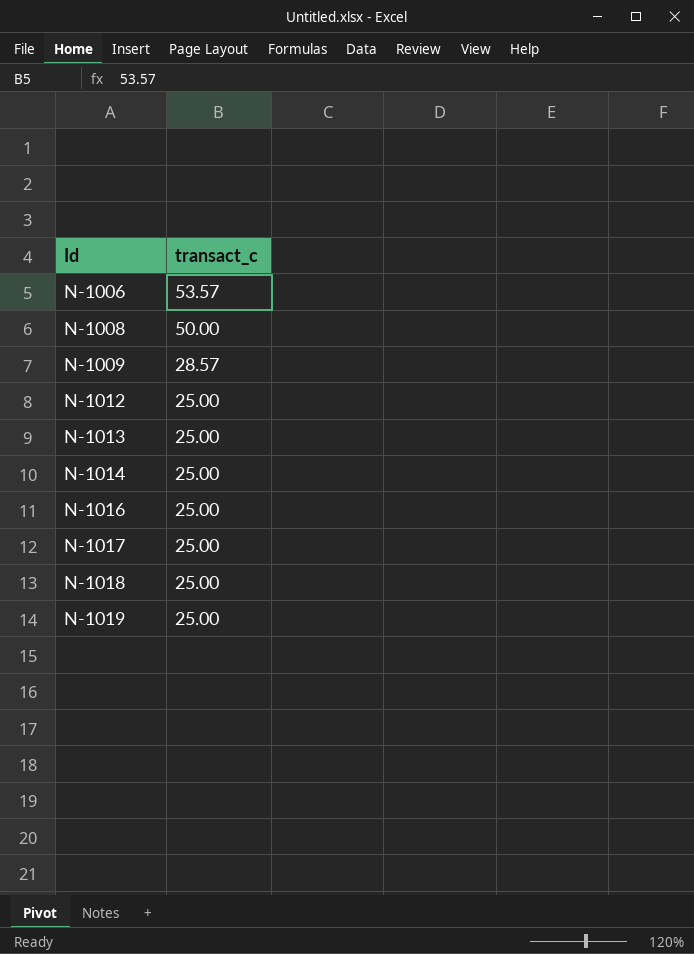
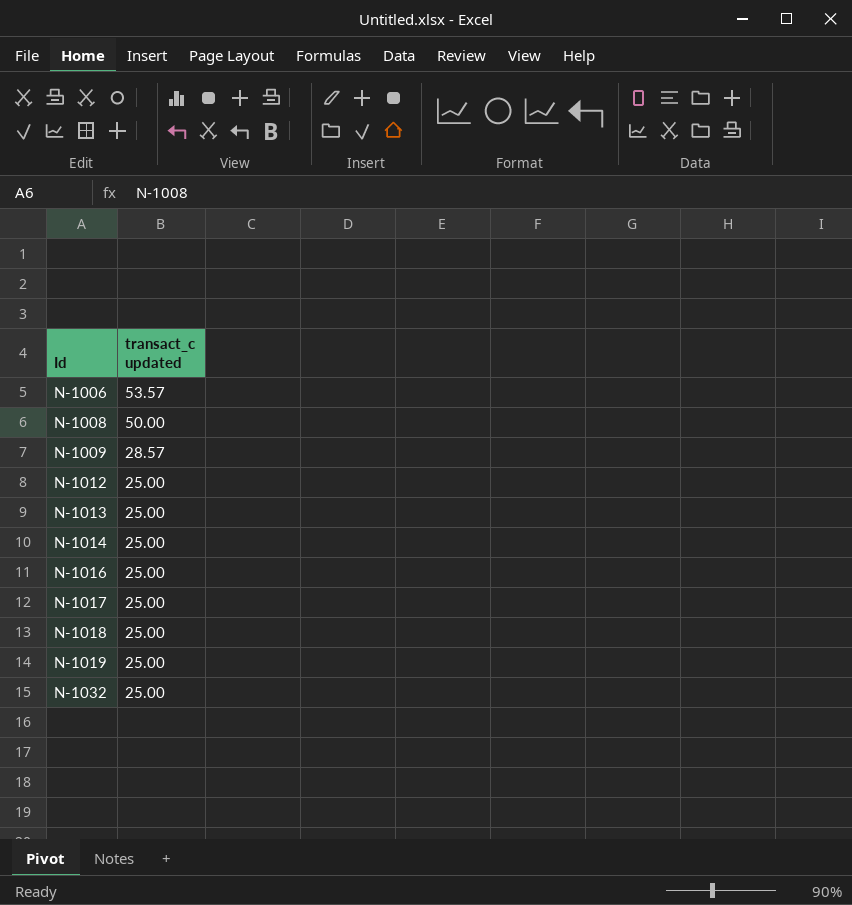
column name: transact_c -> transact_c updated
row N-1032: none -> 25.00

